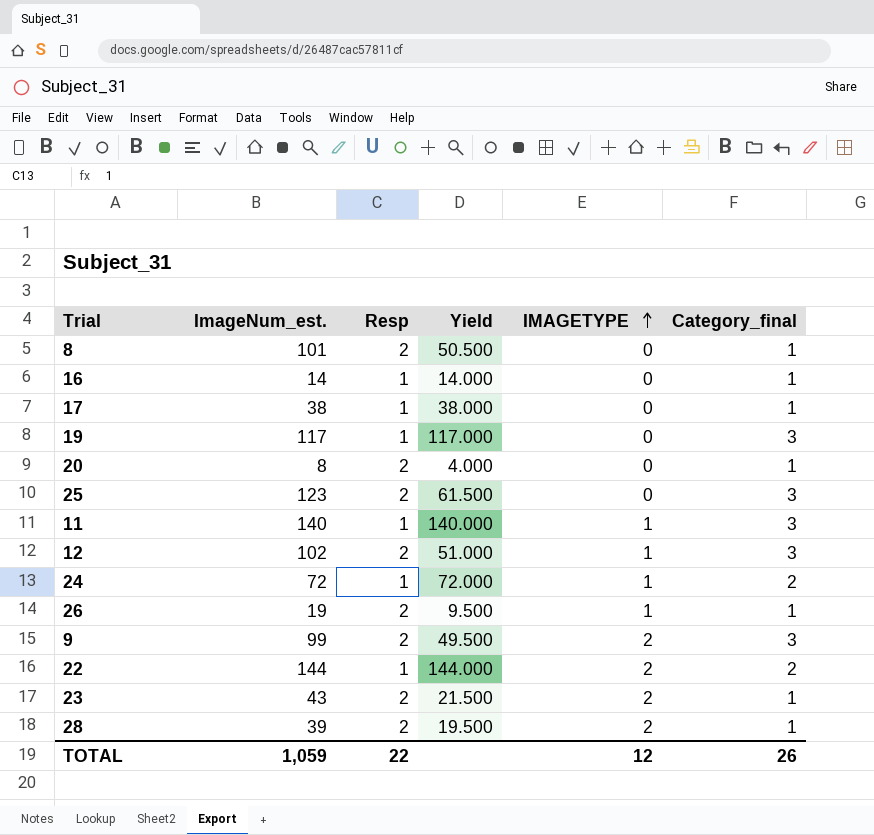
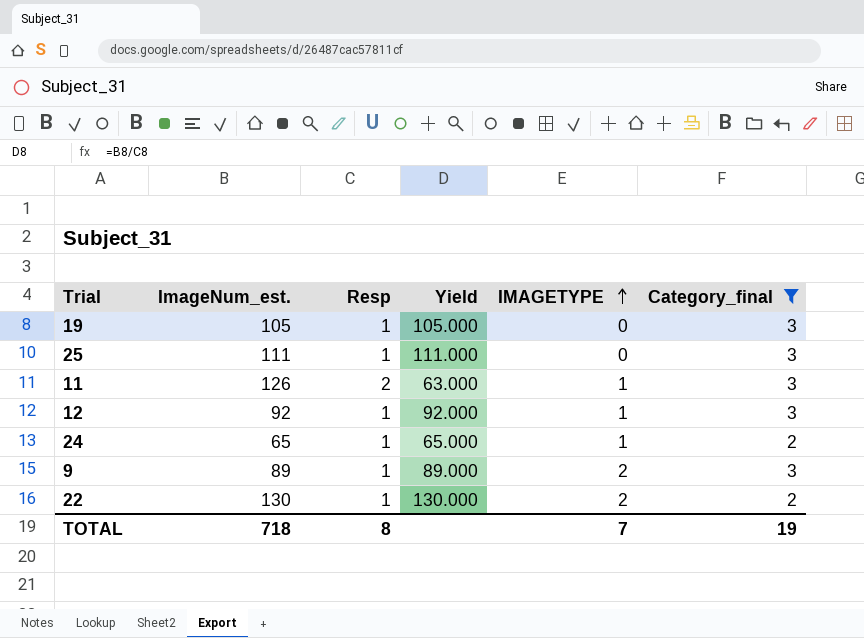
filter: none -> Category_final != 1
19 | ImageNum_est.: 117 -> 105
19 | Yield: 117.000 -> 105.000
25 | ImageNum_est.: 123 -> 111
25 | Resp: 2 -> 1
25 | Yield: 61.500 -> 111.000
11 | ImageNum_est.: 140 -> 126
11 | Resp: 1 -> 2
11 | Yield: 140.000 -> 63.000
12 | ImageNum_est.: 102 -> 92
12 | Resp: 2 -> 1
12 | Yield: 51.000 -> 92.000
24 | ImageNum_est.: 72 -> 65
24 | Yield: 72.000 -> 65.000
9 | ImageNum_est.: 99 -> 89
9 | Resp: 2 -> 1
9 | Yield: 49.500 -> 89.000
22 | ImageNum_est.: 144 -> 130
22 | Yield: 144.000 -> 130.000
TOTAL | ImageNum_est.: 1,059 -> 718
TOTAL | Resp: 22 -> 8
TOTAL | IMAGETYPE: 12 -> 7
TOTAL | Category_final: 26 -> 19

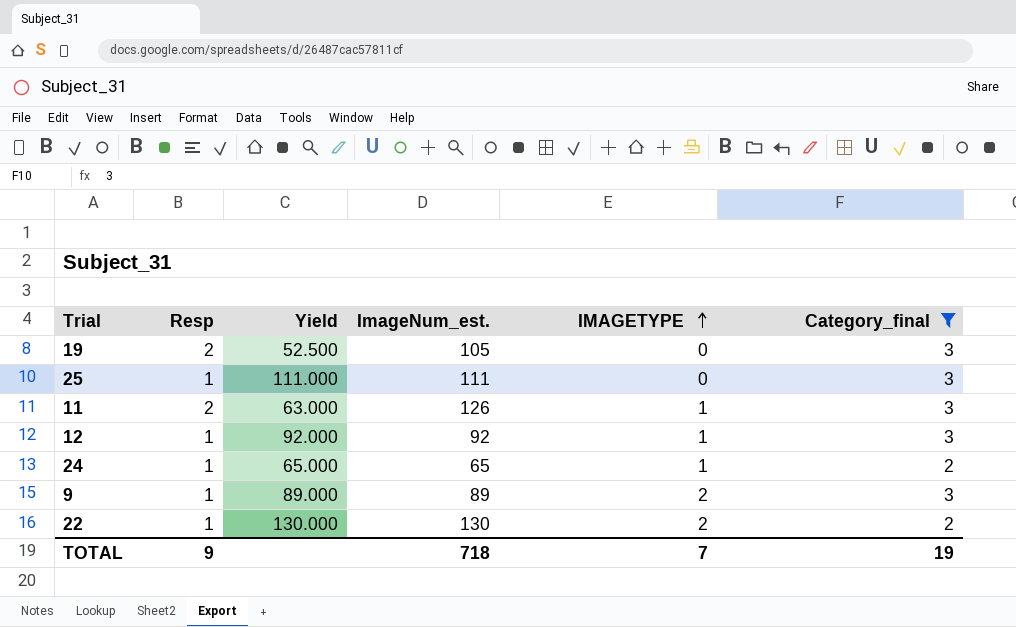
column ImageNum_est. | position: 2 -> 4
19 | Resp: 1 -> 2
19 | Yield: 105.000 -> 52.500
TOTAL | Resp: 8 -> 9

